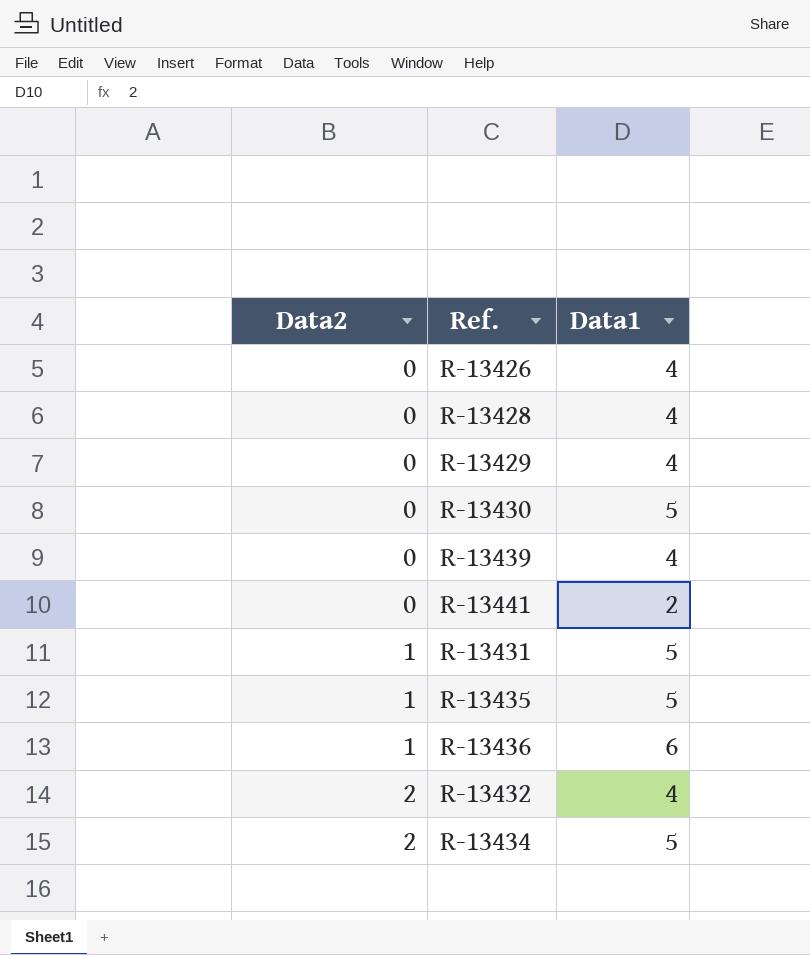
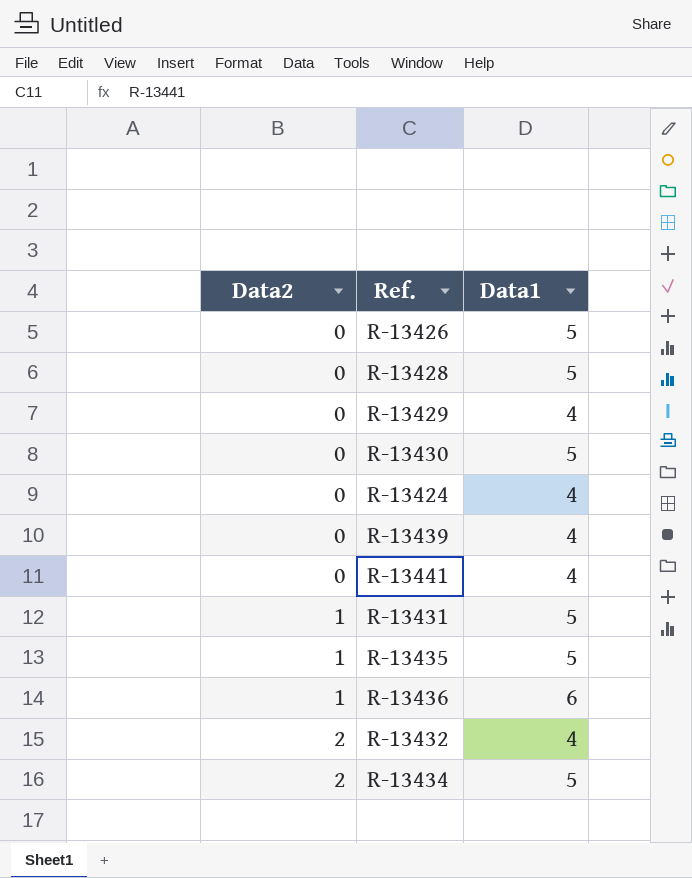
R-13426 | Data1: 4 -> 5
R-13428 | Data1: 4 -> 5
row R-13424: none -> 0 | 4
R-13441 | Data1: 2 -> 4

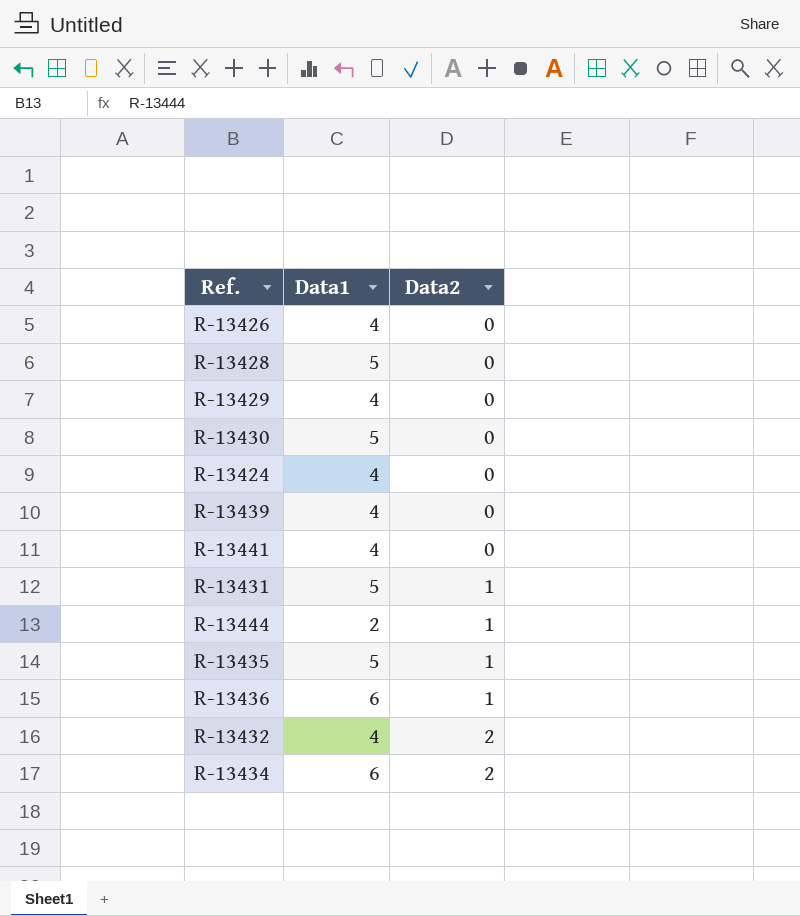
column Data2 | position: 1 -> 3
R-13426 | Data1: 5 -> 4
row R-13444: none -> 2 | 1
R-13434 | Data1: 5 -> 6

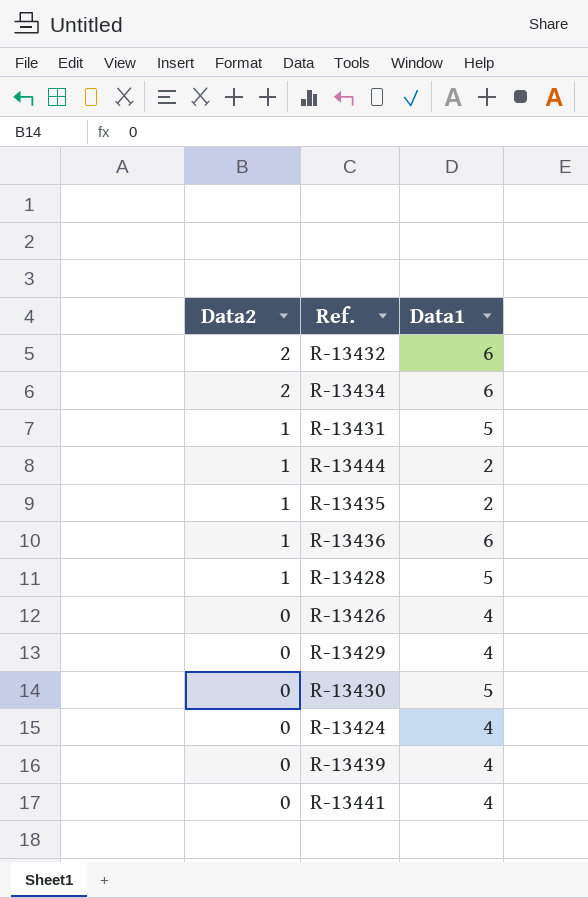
row order: Data2 ascending -> Data2 descending
column Data2 | position: 3 -> 1
R-13432 | Data1: 4 -> 6
R-13435 | Data1: 5 -> 2
R-13428 | Data2: 0 -> 1

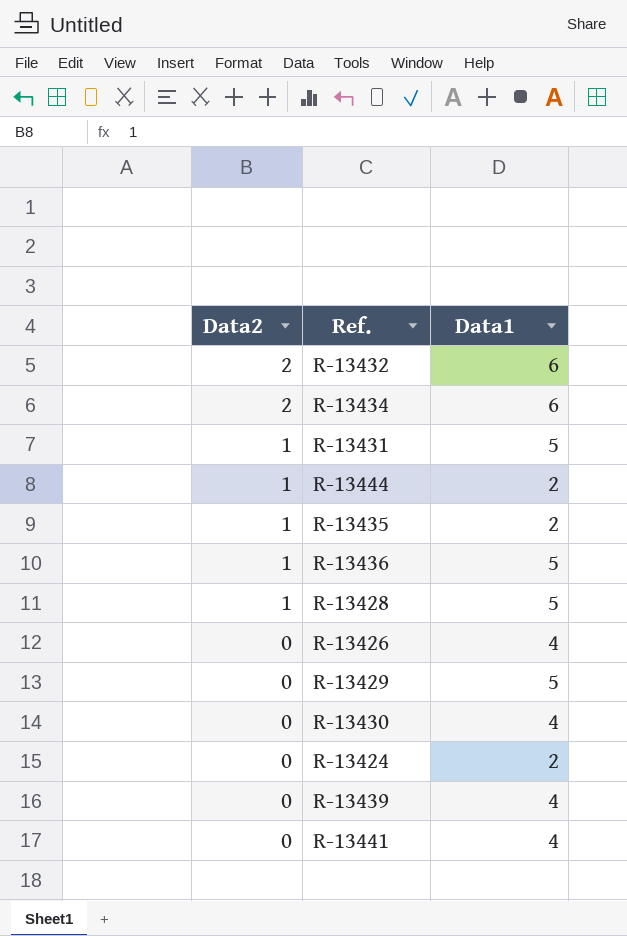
R-13436 | Data1: 6 -> 5
R-13429 | Data1: 4 -> 5
R-13430 | Data1: 5 -> 4
R-13424 | Data1: 4 -> 2

